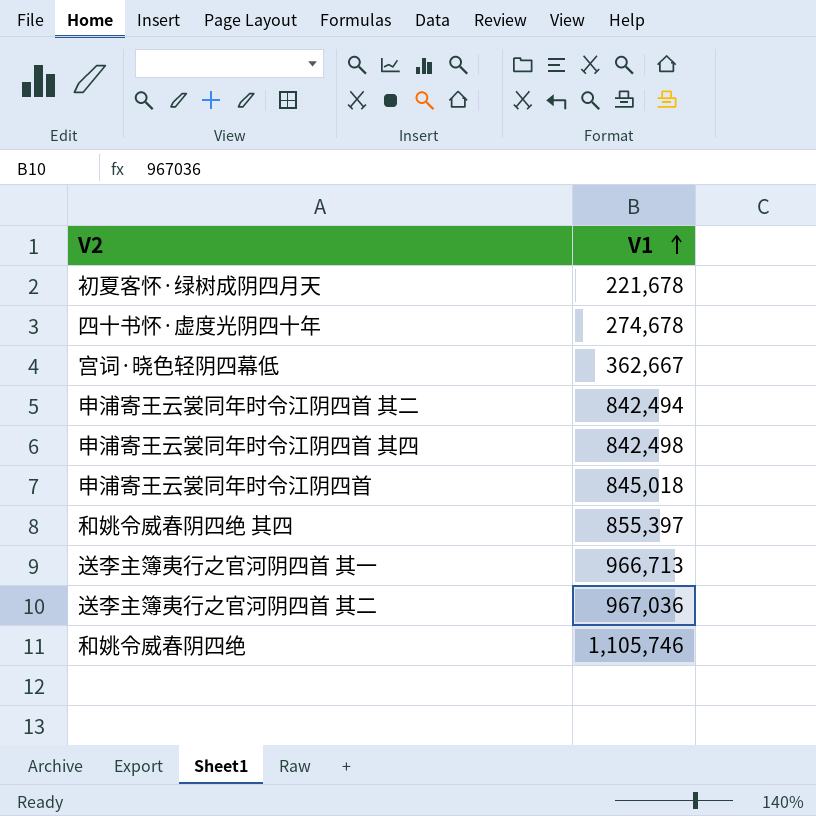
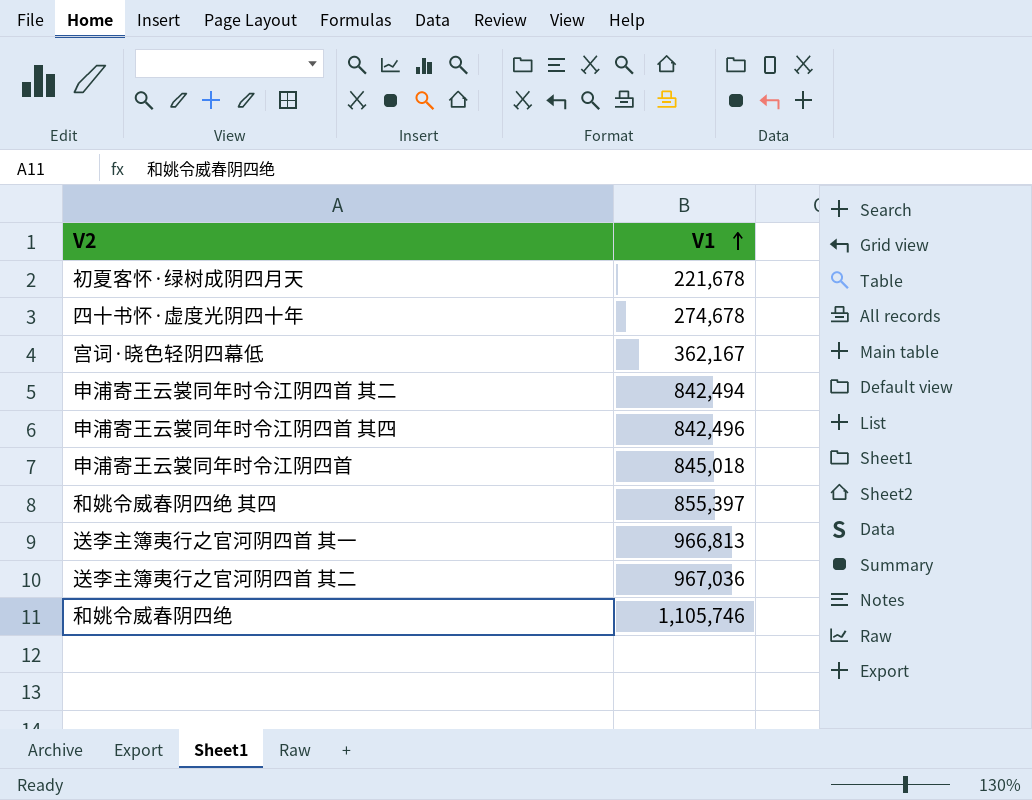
宫词·晓色轻阴四幕低 | V1: 362,667 -> 362,167
申浦寄王云裳同年时令江阴四首 其四 | V1: 842,498 -> 842,496
送李主簿夷行之官河阴四首 其一 | V1: 966,713 -> 966,813

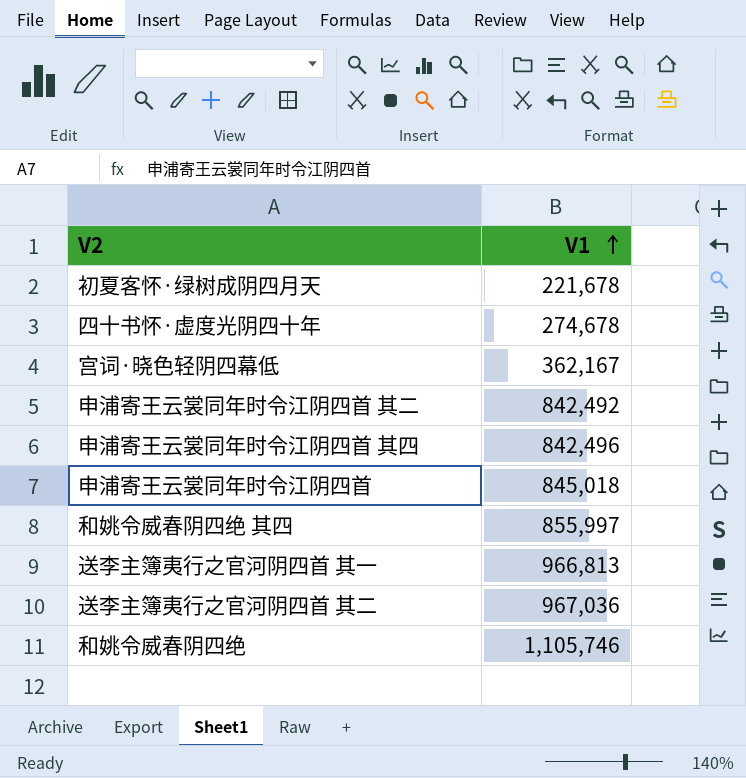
申浦寄王云裳同年时令江阴四首 其二 | V1: 842,494 -> 842,492
和姚令威春阴四绝 其四 | V1: 855,397 -> 855,997

